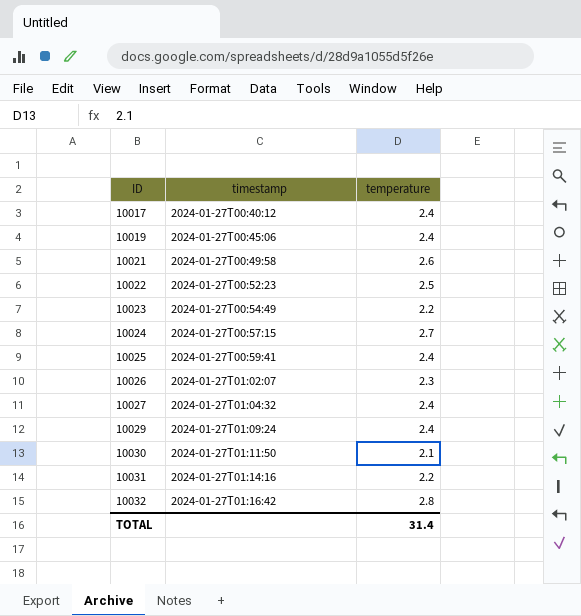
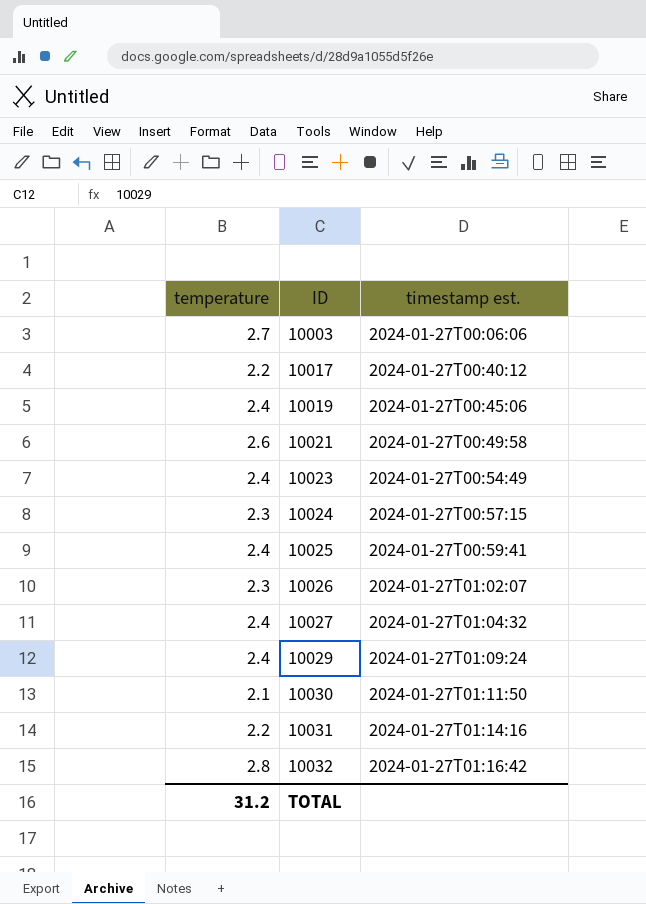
column temperature | position: 3 -> 1
column name: timestamp -> timestamp est.
row 10022: 2024-01-27T00:52:23 | 2.5 -> none
row 10003: none -> 2.7 | 2024-01-27T00:06:06
10017 | temperature: 2.4 -> 2.2
10023 | temperature: 2.2 -> 2.4
10024 | temperature: 2.7 -> 2.3
TOTAL | temperature: 31.4 -> 31.2

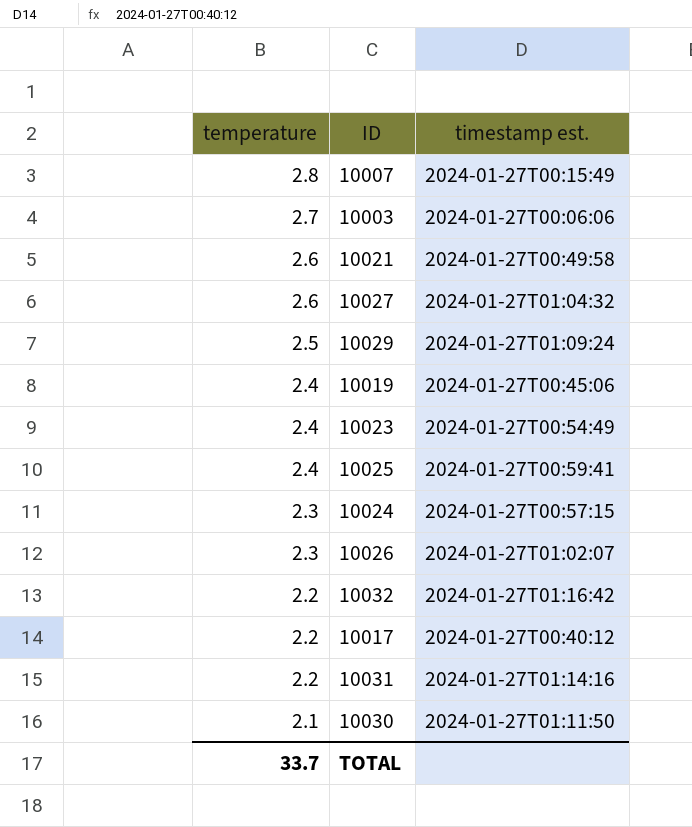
row order: ID ascending -> temperature descending
row 10007: none -> 2.8 | 2024-01-27T00:15:49
10027 | temperature: 2.4 -> 2.6
10029 | temperature: 2.4 -> 2.5
10032 | temperature: 2.8 -> 2.2
TOTAL | temperature: 31.2 -> 33.7

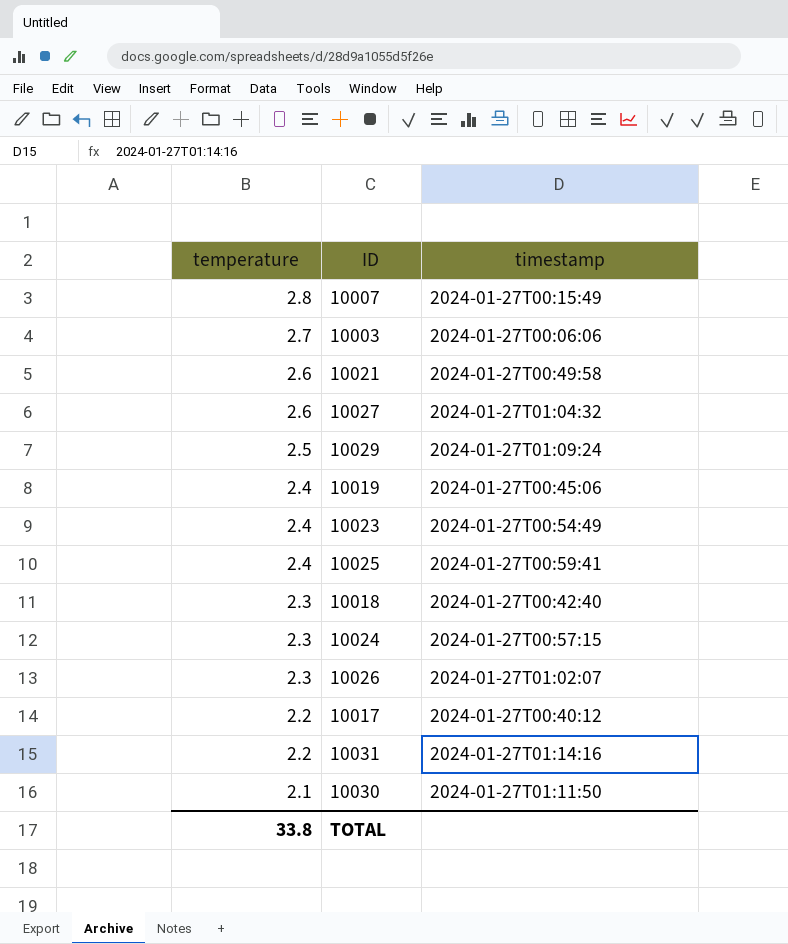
column name: timestamp est. -> timestamp
row 10032: 2.2 | 2024-01-27T01:16:42 -> none
row 10018: none -> 2.3 | 2024-01-27T00:42:40
TOTAL | temperature: 33.7 -> 33.8

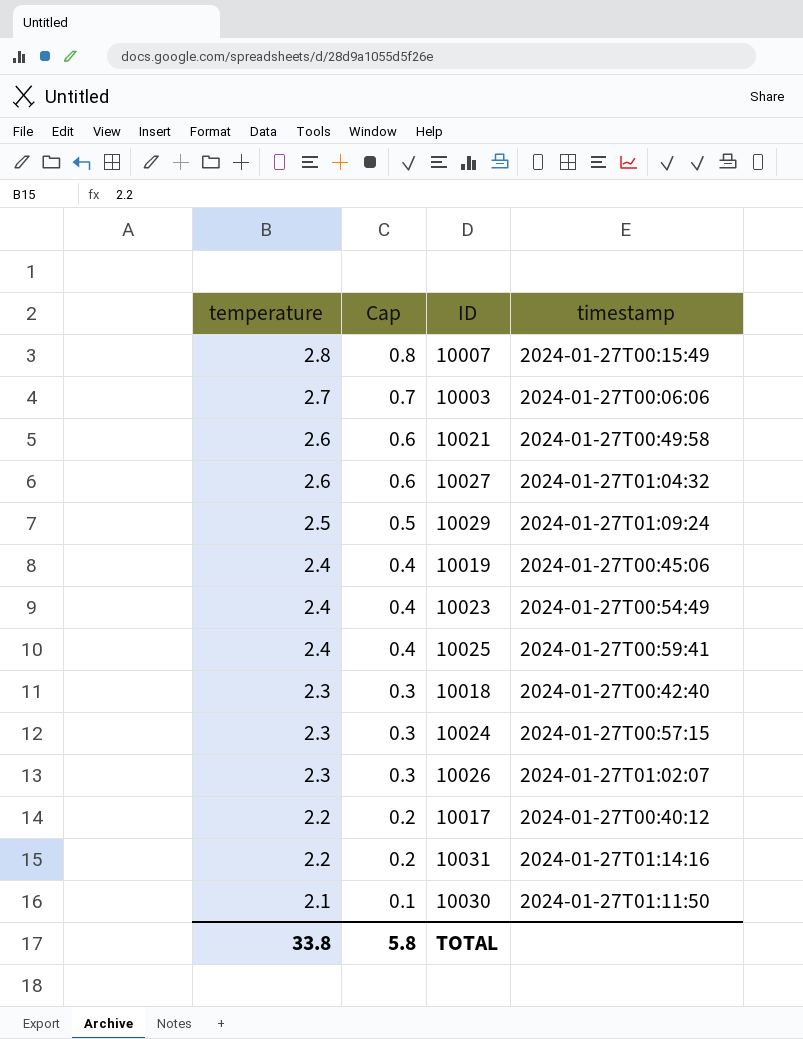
column Cap | formula: none -> [temperature] - 2

